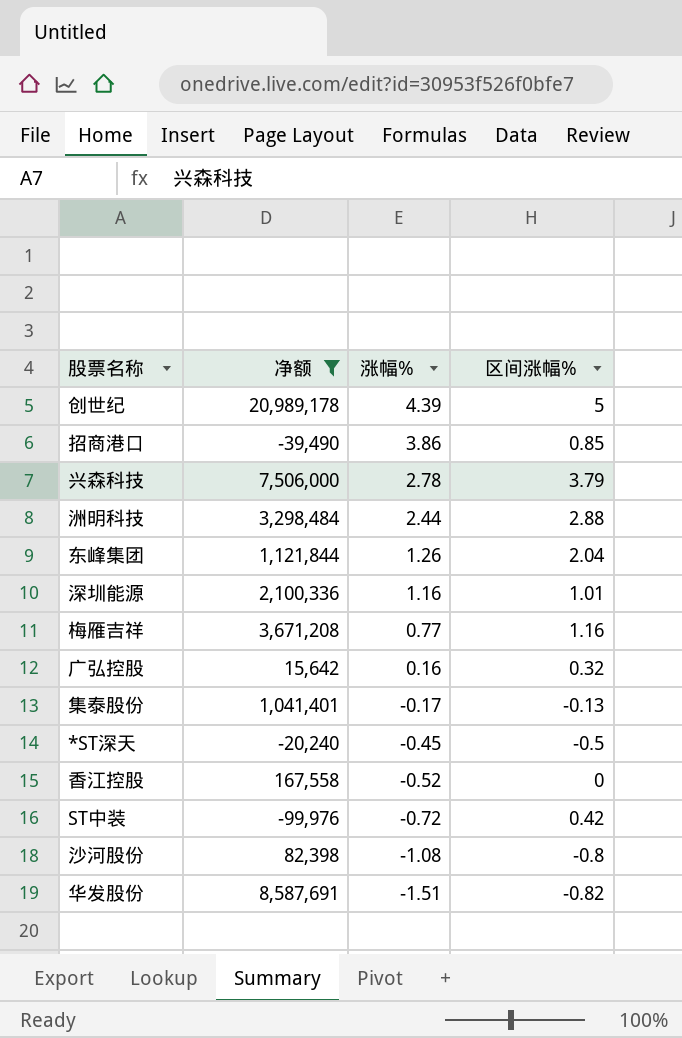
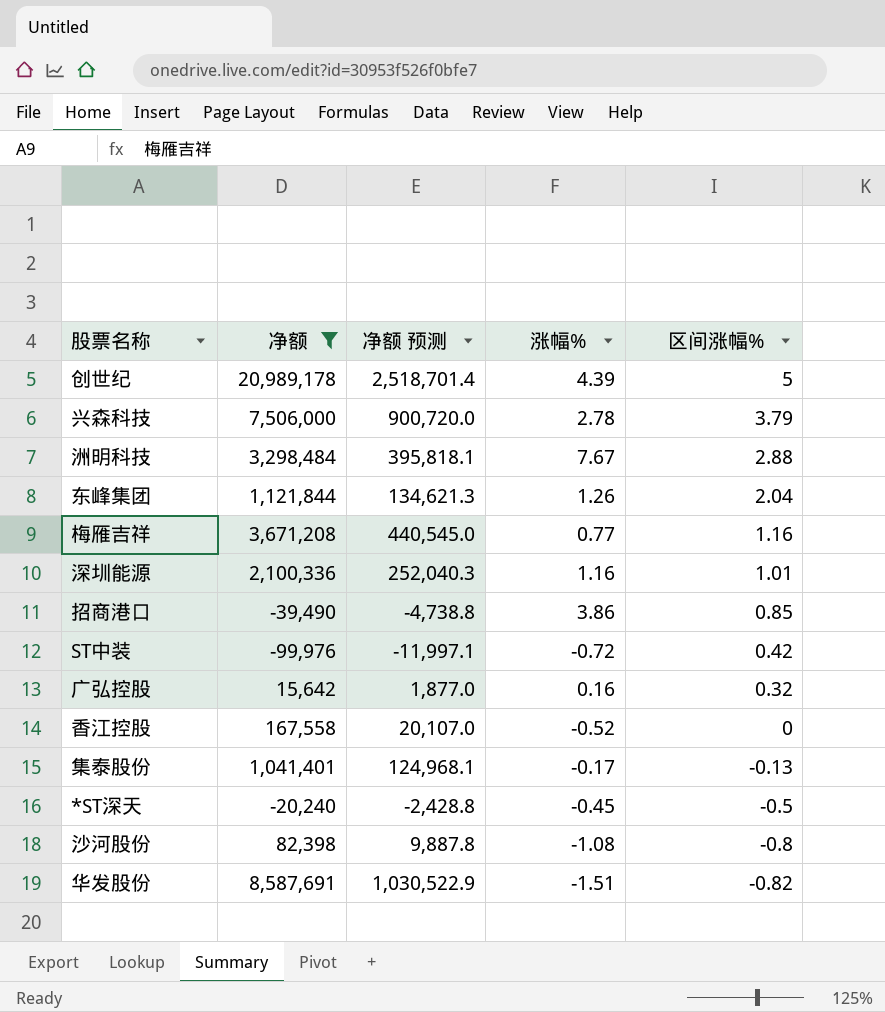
row order: 涨幅% descending -> 区间涨幅% descending
column 净额 预测 | formula: none -> [净额] * 0.12
洲明科技 | 涨幅%: 2.44 -> 7.67

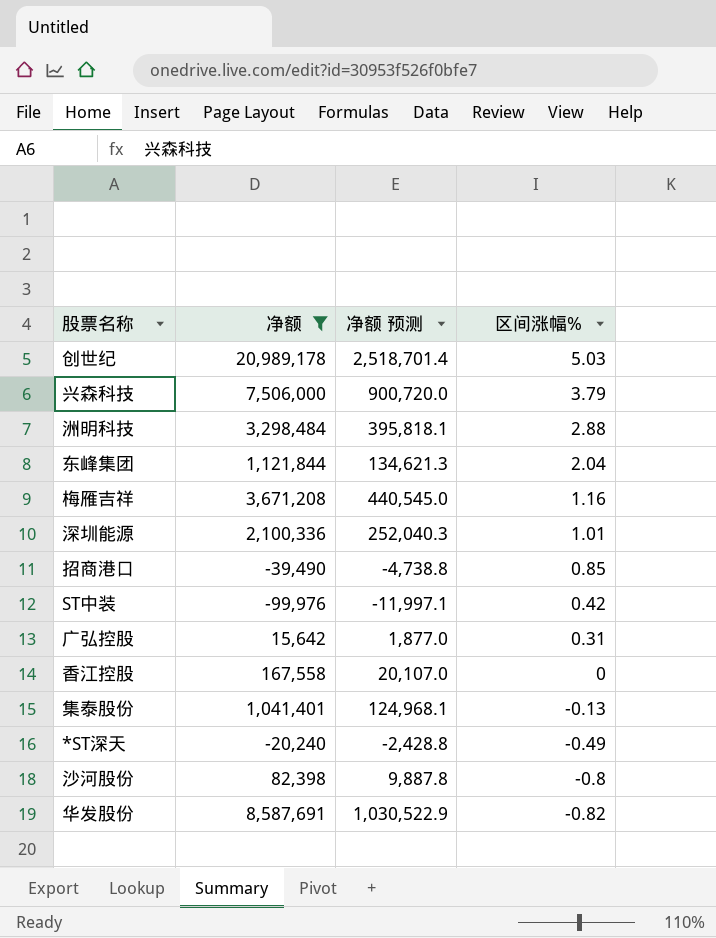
column 涨幅% | position: 4 -> none
创世纪 | 区间涨幅%: 5 -> 5.03
广弘控股 | 区间涨幅%: 0.32 -> 0.31
*ST深天 | 区间涨幅%: -0.5 -> -0.49

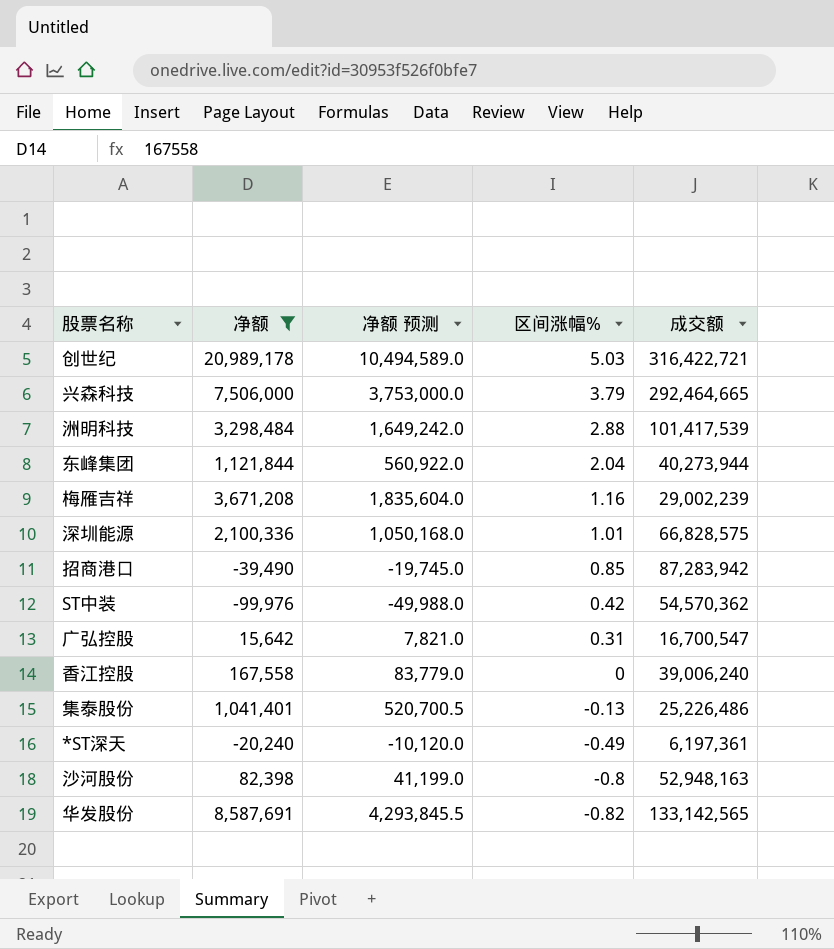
column 净额 预测 | formula: [净额] * 0.12 -> [净额] * 0.5
column 成交额 | position: none -> 5

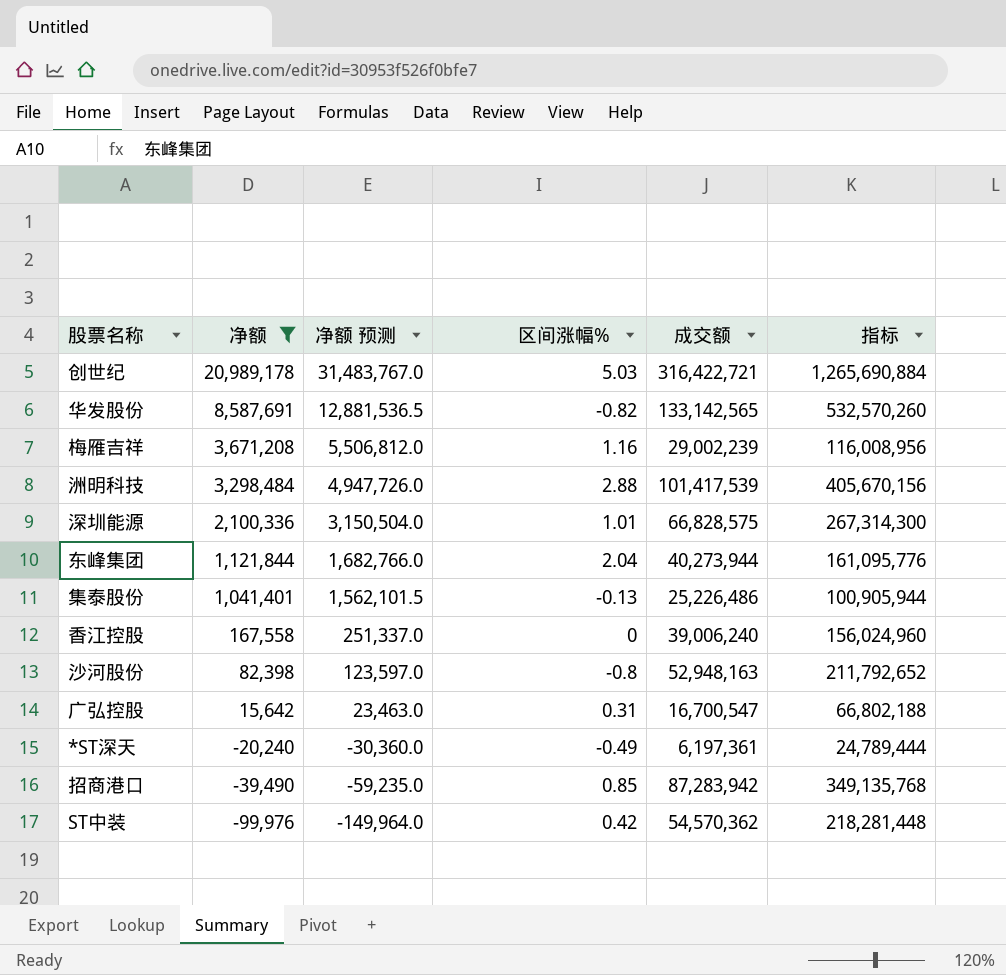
row order: 区间涨幅% descending -> 净额 descending
column 净额 预测 | formula: [净额] * 0.5 -> [净额] * 1.5
column 指标 | formula: none -> [成交额] * 4
row 兴森科技: 7,506,000 | 3,753,000.0 | 3.79 | 292,464,665 -> none

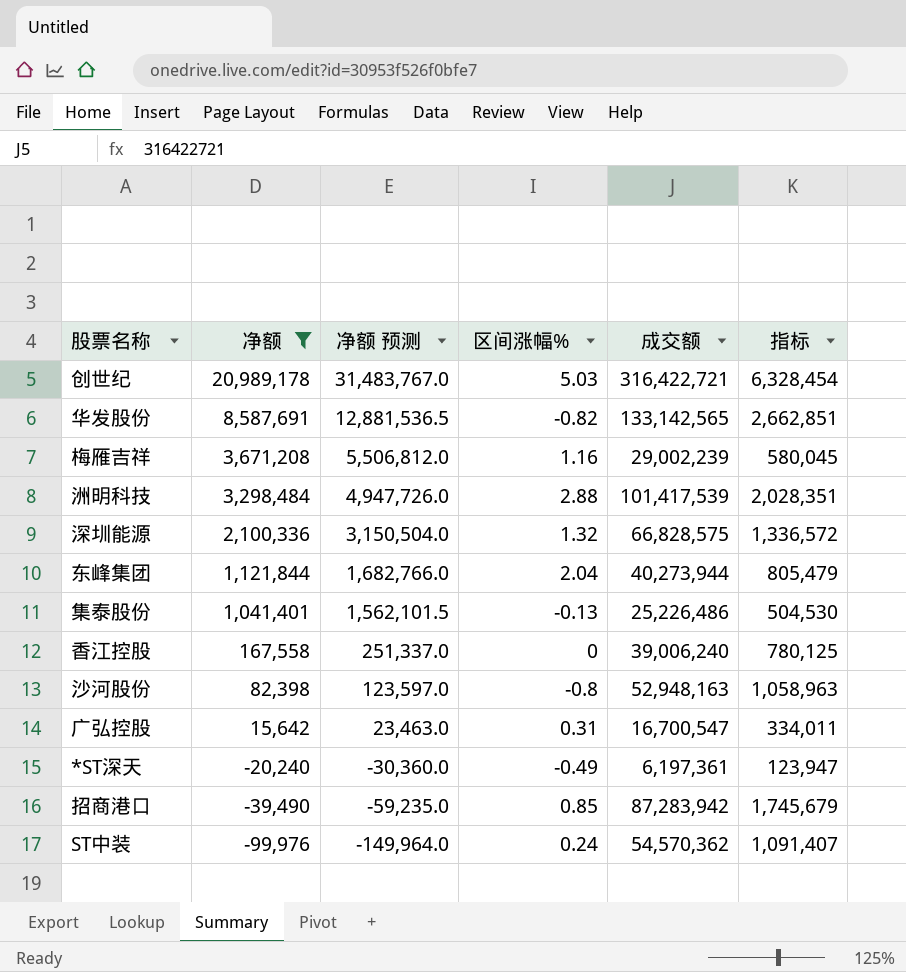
column 指标 | formula: [成交额] * 4 -> [成交额] * 0.02
深圳能源 | 区间涨幅%: 1.01 -> 1.32
ST中装 | 区间涨幅%: 0.42 -> 0.24

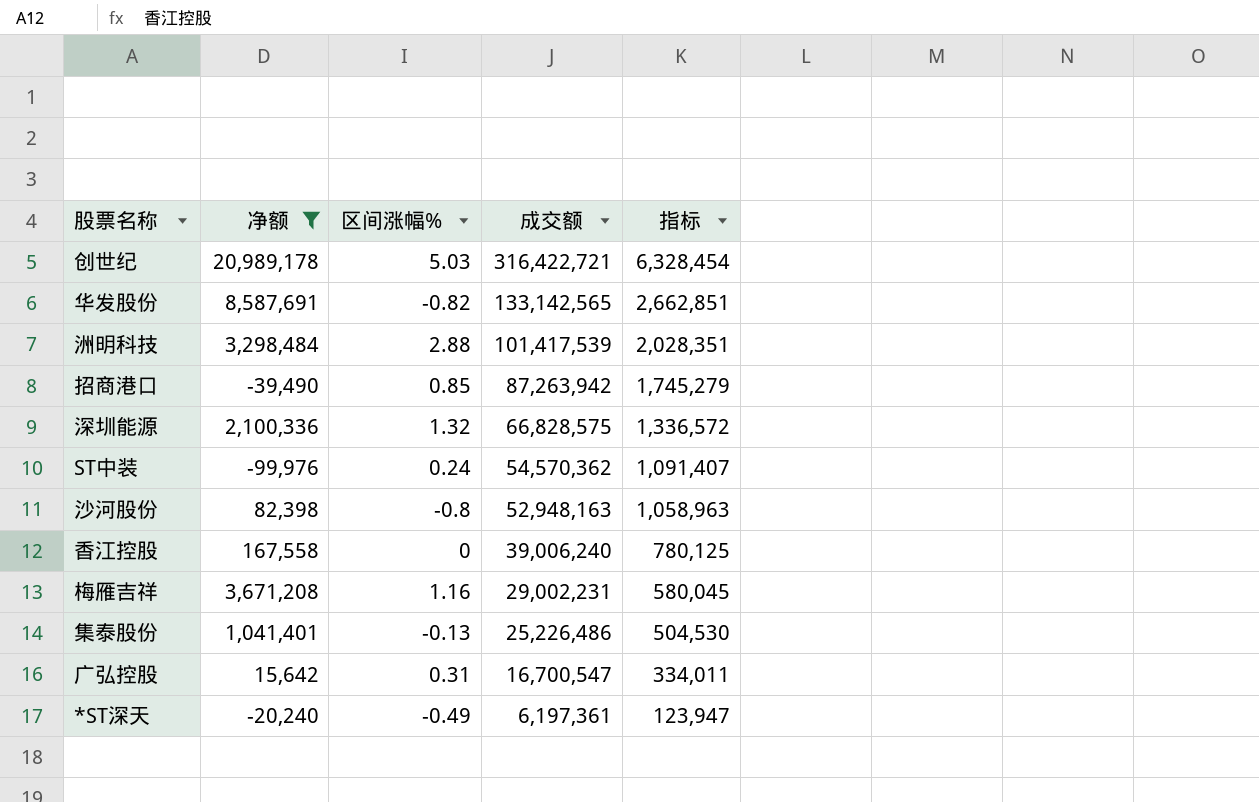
row order: 净额 descending -> 成交额 descending
column 净额 预测 | formula: [净额] * 1.5 -> none
row 东峰集团: 1,121,844 | 1,682,766.0 | 2.04 | 40,273,944 | 805,479 -> none
招商港口 | 成交额: 87,283,942 -> 87,263,942
招商港口 | 指标: 1,745,679 -> 1,745,279
梅雁吉祥 | 成交额: 29,002,239 -> 29,002,231

